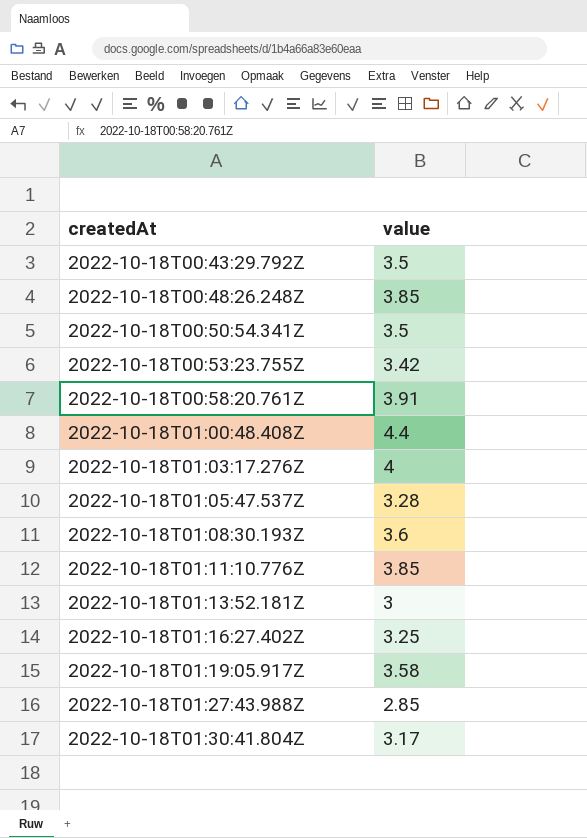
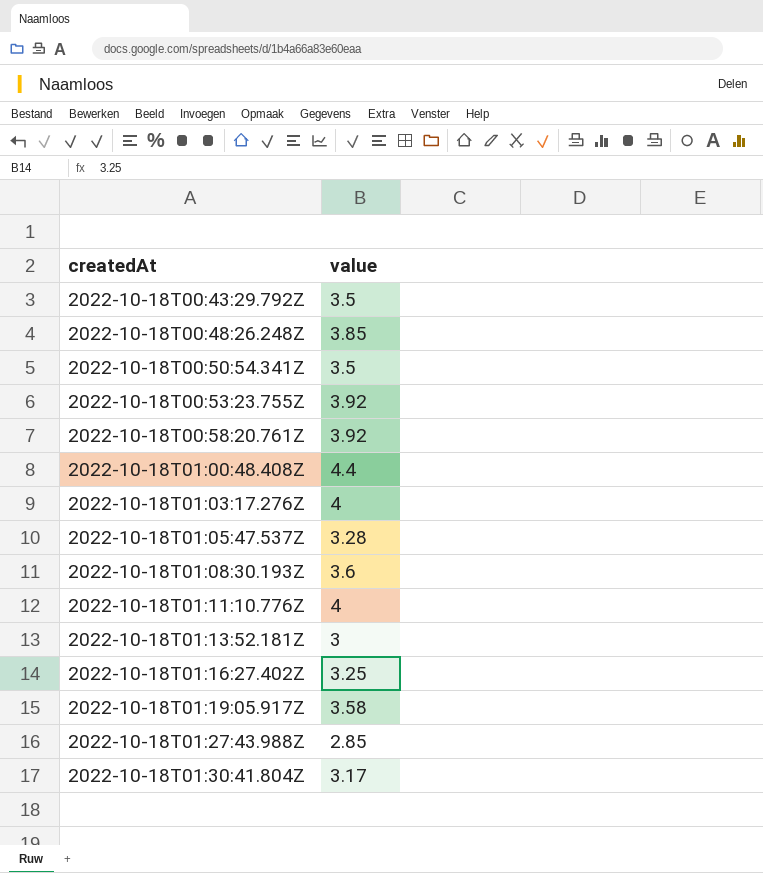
2022-10-18T00:53:23.755Z | value: 3.42 -> 3.92
2022-10-18T00:58:20.761Z | value: 3.91 -> 3.92
2022-10-18T01:11:10.776Z | value: 3.85 -> 4

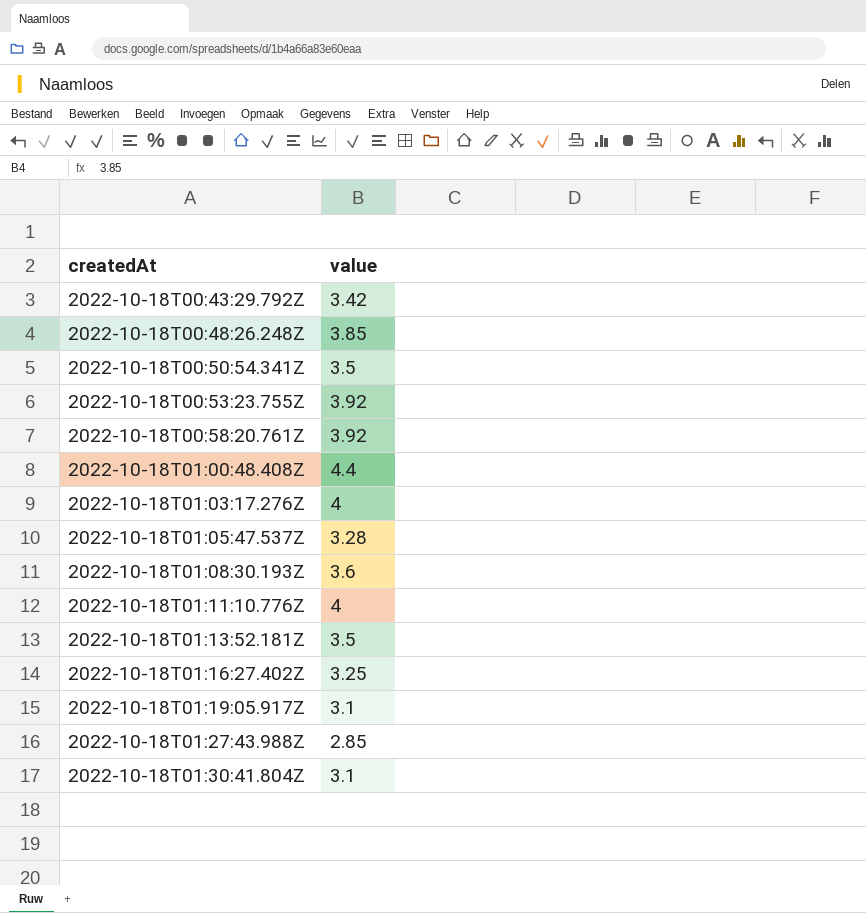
2022-10-18T00:43:29.792Z | value: 3.5 -> 3.42
2022-10-18T01:13:52.181Z | value: 3 -> 3.5
2022-10-18T01:19:05.917Z | value: 3.58 -> 3.1
2022-10-18T01:30:41.804Z | value: 3.17 -> 3.1

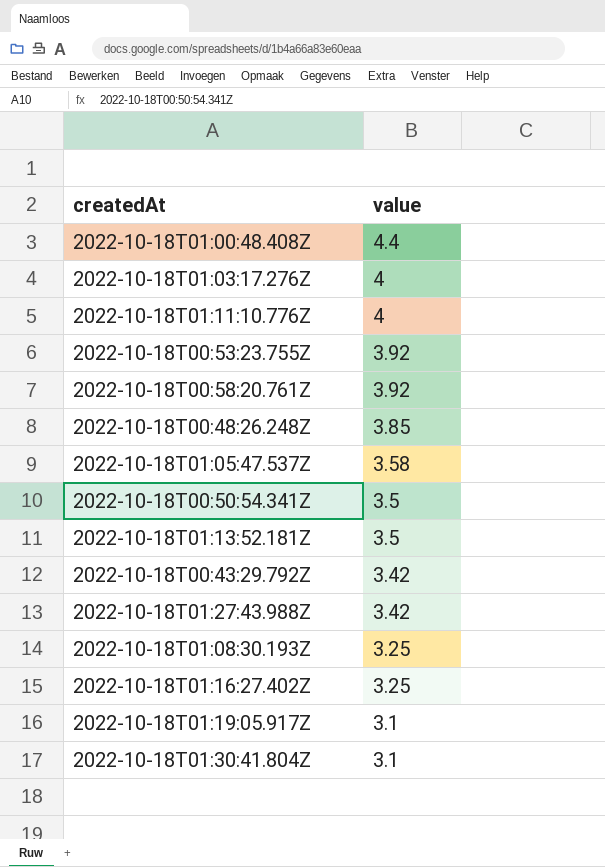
row order: createdAt ascending -> value descending
2022-10-18T01:05:47.537Z | value: 3.28 -> 3.58
2022-10-18T01:27:43.988Z | value: 2.85 -> 3.42
2022-10-18T01:08:30.193Z | value: 3.6 -> 3.25

